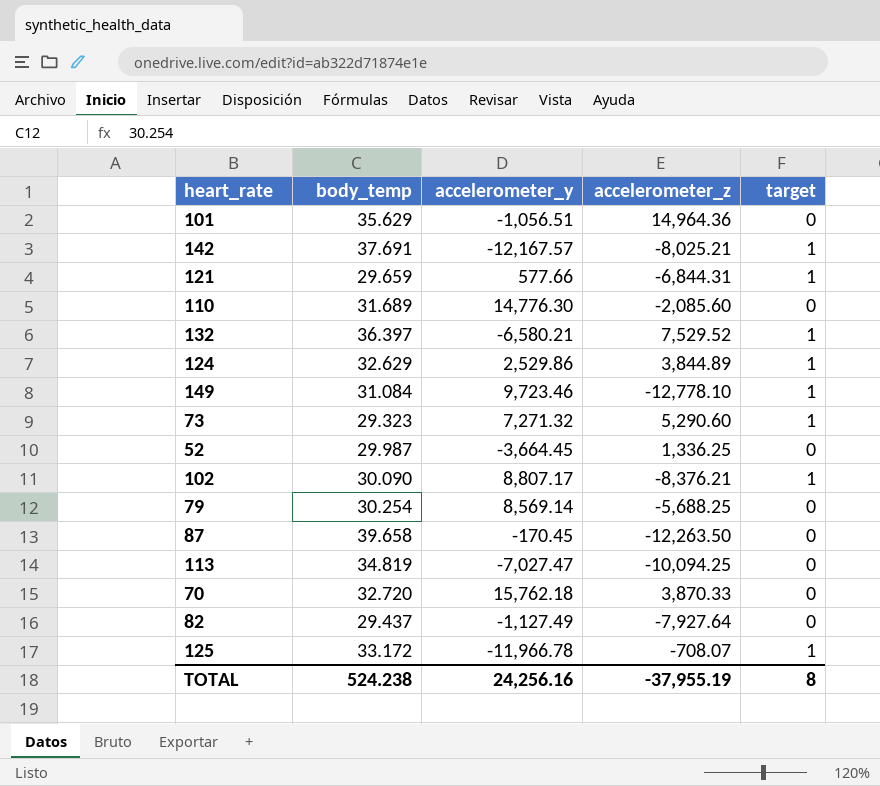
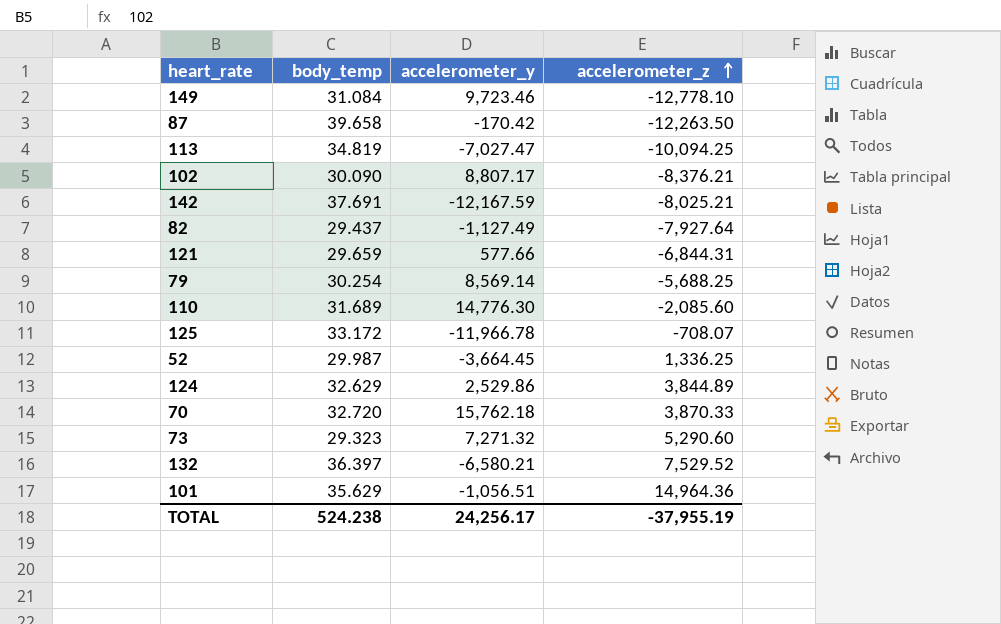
row order: none -> accelerometer_z ascending
column target | position: 5 -> none
87 | accelerometer_y: -170.45 -> -170.42
142 | accelerometer_y: -12,167.57 -> -12,167.59
TOTAL | accelerometer_y: 24,256.16 -> 24,256.17

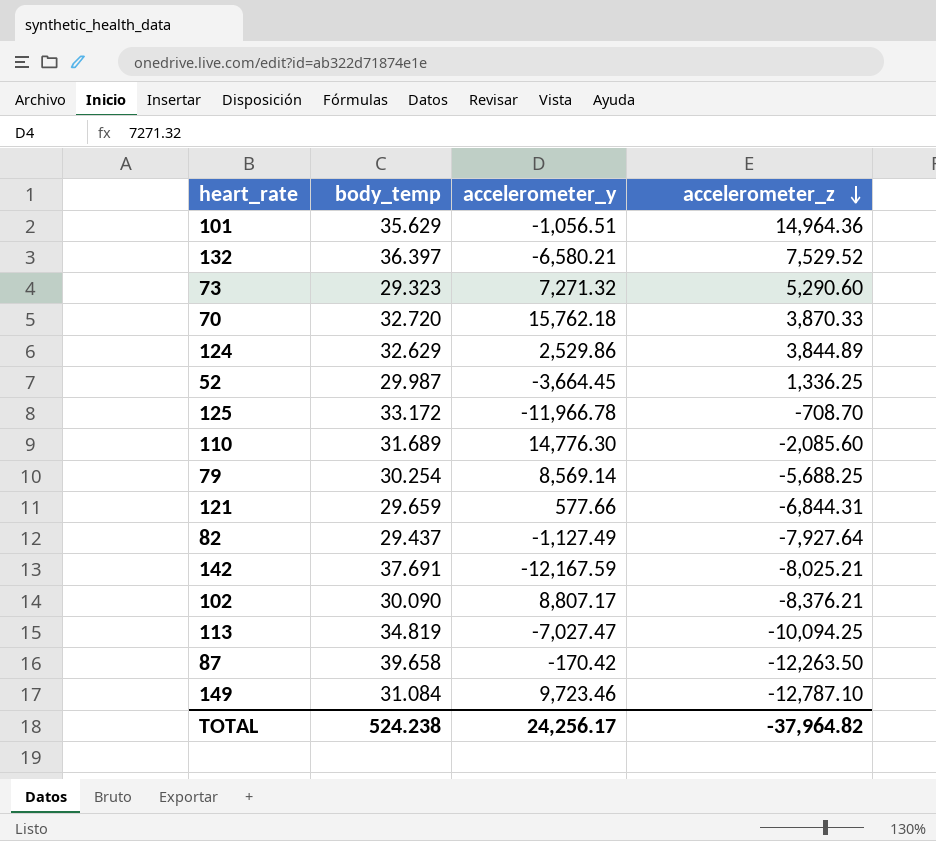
row order: accelerometer_z ascending -> accelerometer_z descending
125 | accelerometer_z: -708.07 -> -708.70
149 | accelerometer_z: -12,778.10 -> -12,787.10
TOTAL | accelerometer_z: -37,955.19 -> -37,964.82

